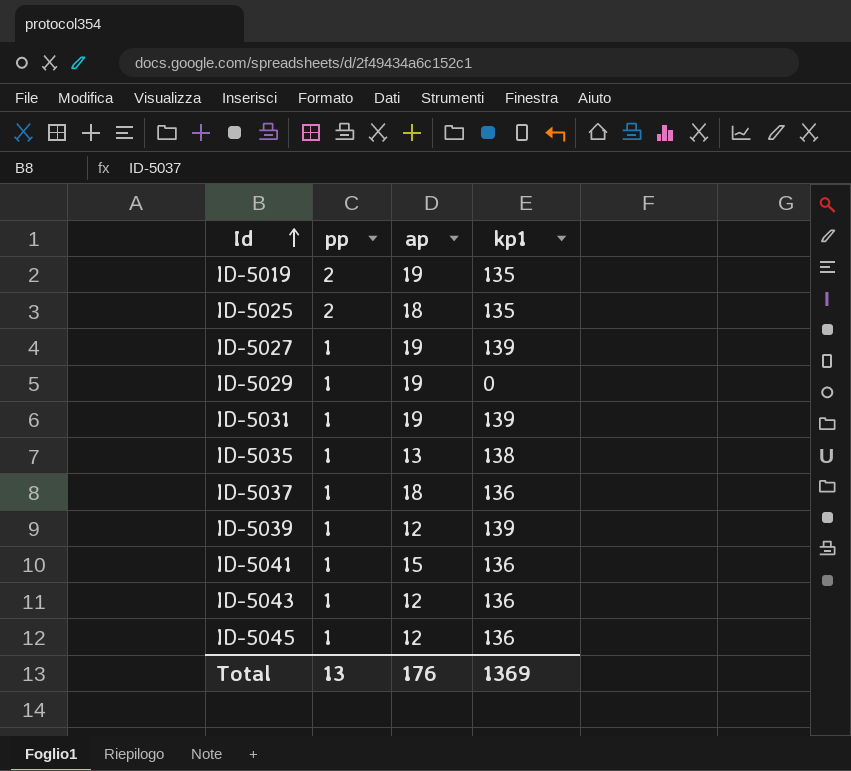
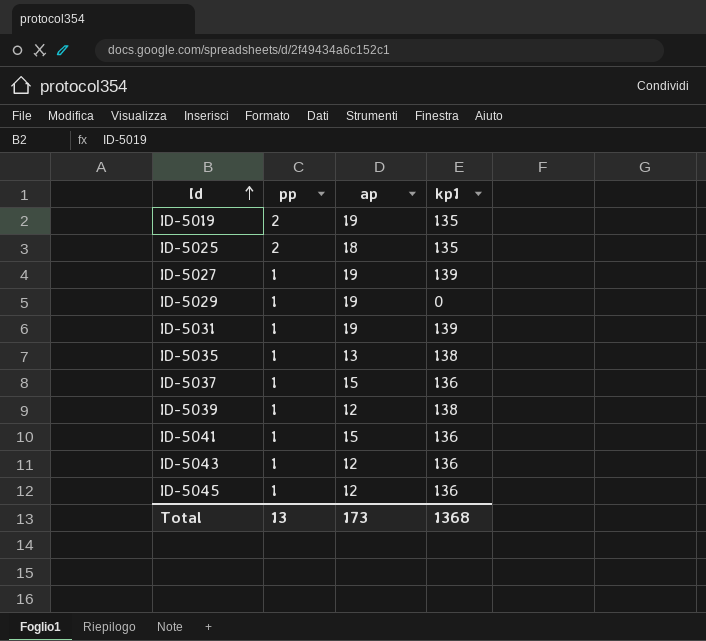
ID-5037 | ap: 18 -> 15
ID-5039 | kp1: 139 -> 138
Total | ap: 176 -> 173
Total | kp1: 1369 -> 1368

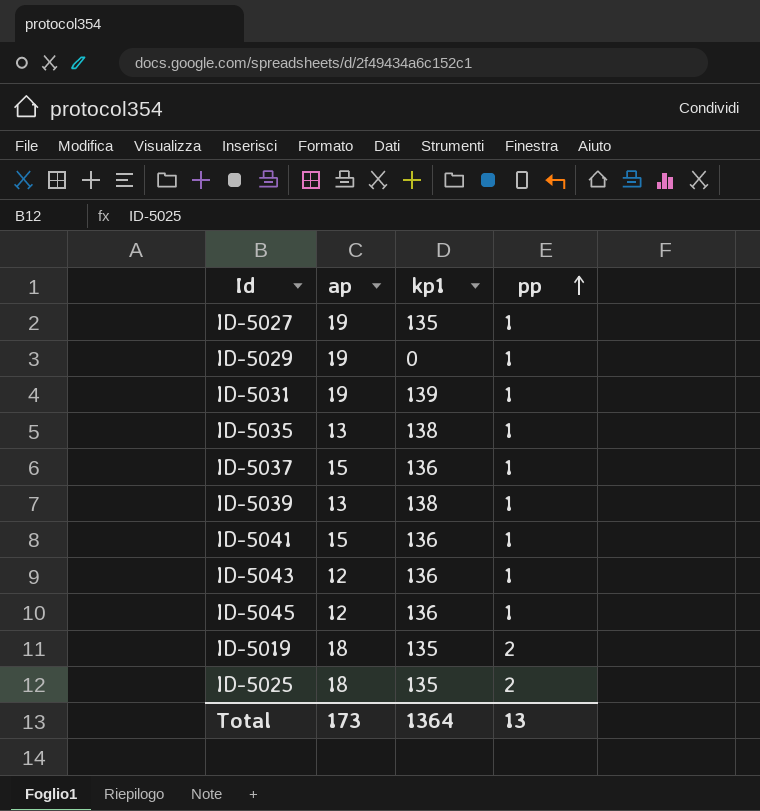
row order: Id ascending -> pp ascending
column pp | position: 2 -> 4
ID-5027 | kp1: 139 -> 135
ID-5039 | ap: 12 -> 13
ID-5019 | ap: 19 -> 18
Total | kp1: 1368 -> 1364

